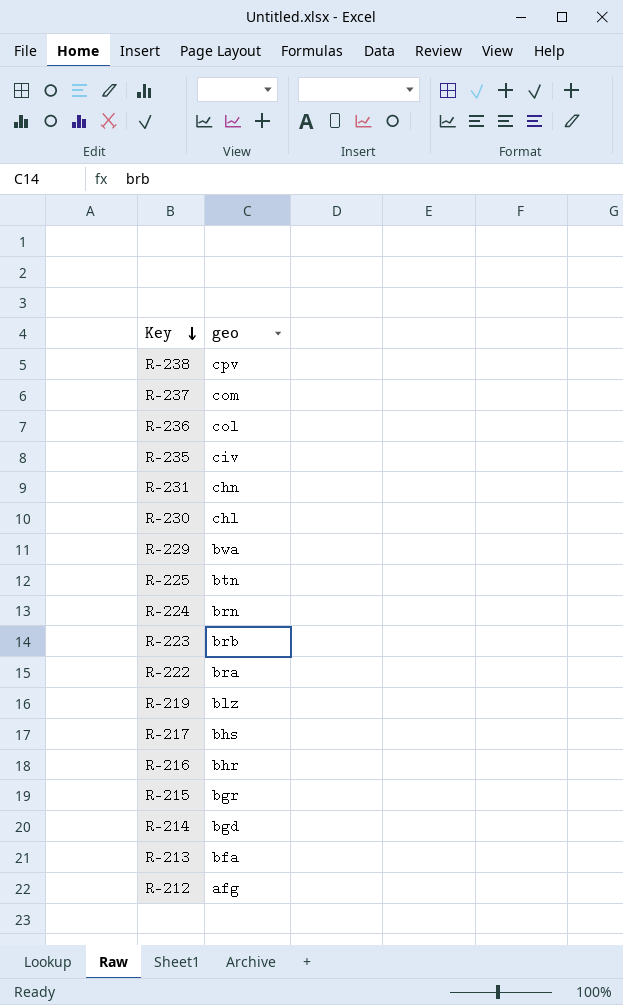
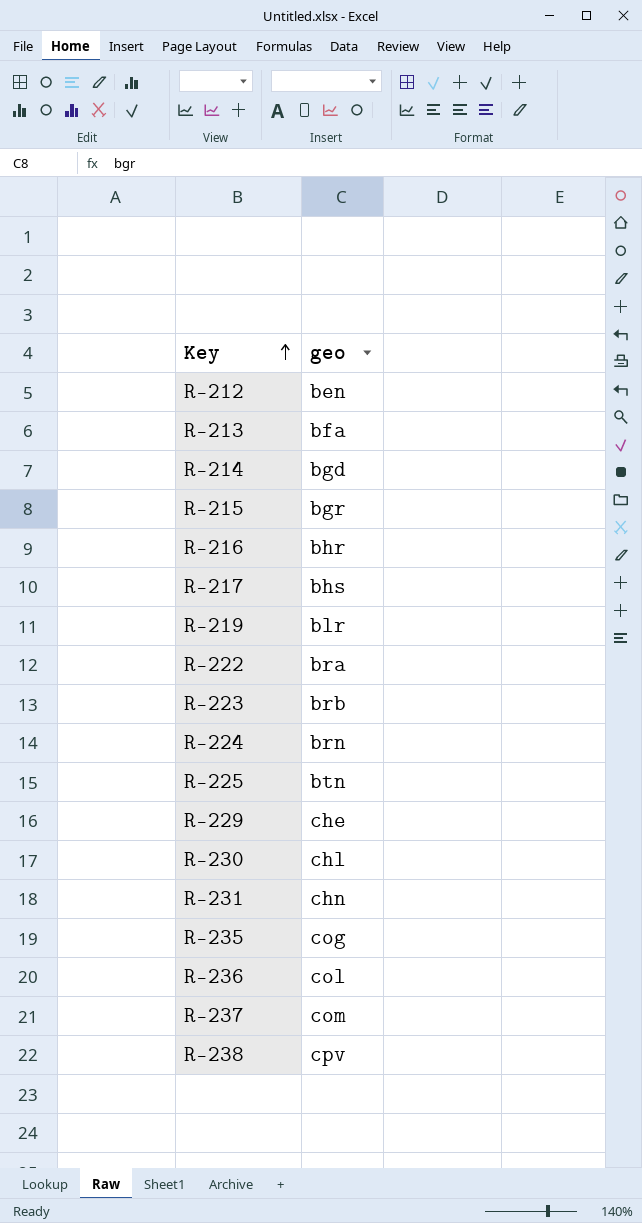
row order: Key descending -> Key ascending
R-212 | geo: afg -> ben
R-219 | geo: blz -> blr
R-229 | geo: bwa -> che
R-235 | geo: civ -> cog

